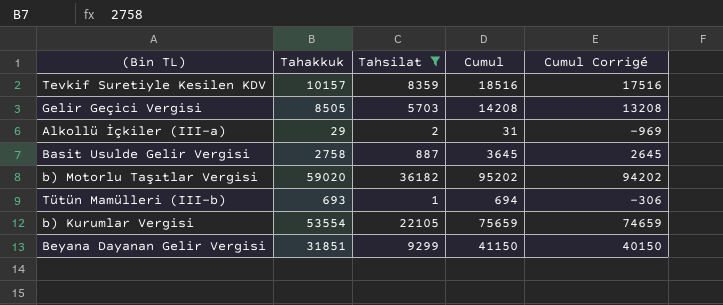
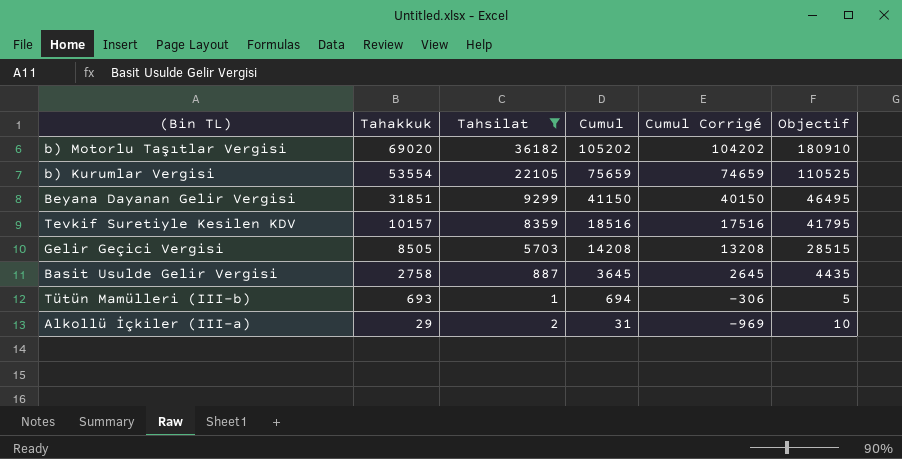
row order: none -> Tahakkuk descending
column Objectif | formula: none -> [Tahsilat] * 5
b) Motorlu Taşıtlar Vergisi | Tahakkuk: 59020 -> 69020
b) Motorlu Taşıtlar Vergisi | Cumul: 95202 -> 105202
b) Motorlu Taşıtlar Vergisi | Cumul Corrigé: 94202 -> 104202

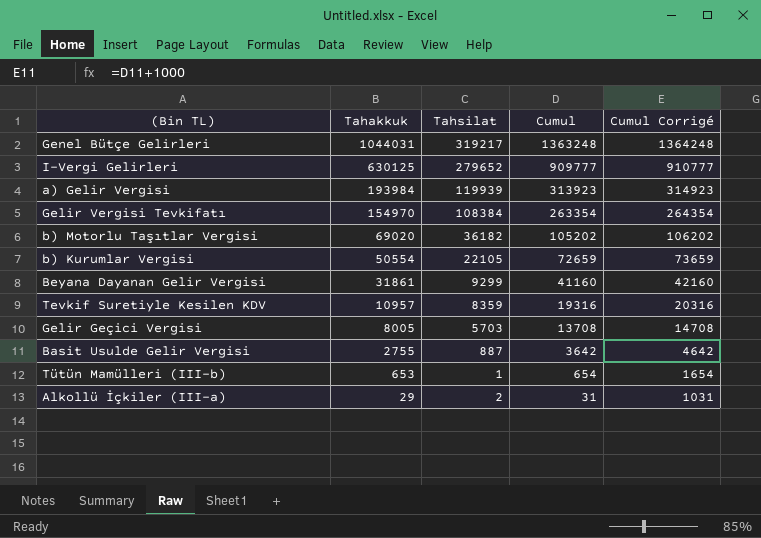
filter: Tahsilat <= 36182 -> none
column Objectif | formula: [Tahsilat] * 5 -> none
column Cumul Corrigé | formula: [Cumul] - 1000 -> [Cumul] + 1000
b) Kurumlar Vergisi | Tahakkuk: 53554 -> 50554
b) Kurumlar Vergisi | Cumul: 75659 -> 72659
Beyana Dayanan Gelir Vergisi | Tahakkuk: 31851 -> 31861
Beyana Dayanan Gelir Vergisi | Cumul: 41150 -> 41160
Tevkif Suretiyle Kesilen KDV | Tahakkuk: 10157 -> 10957
Tevkif Suretiyle Kesilen KDV | Cumul: 18516 -> 19316
Gelir Geçici Vergisi | Tahakkuk: 8505 -> 8005
Gelir Geçici Vergisi | Cumul: 14208 -> 13708
Basit Usulde Gelir Vergisi | Tahakkuk: 2758 -> 2755
Basit Usulde Gelir Vergisi | Cumul: 3645 -> 3642
Tütün Mamülleri (III-b) | Tahakkuk: 693 -> 653
Tütün Mamülleri (III-b) | Cumul: 694 -> 654

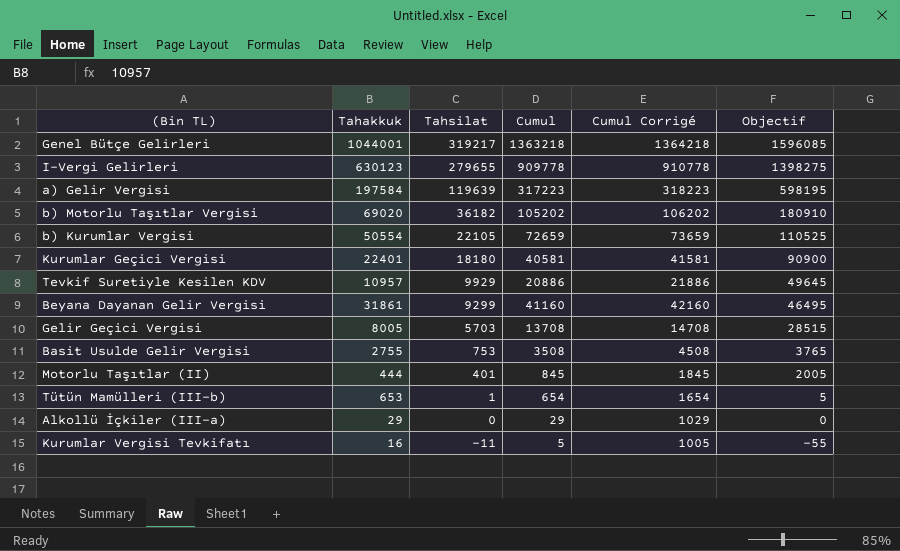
row order: Tahakkuk descending -> Tahsilat descending
column Objectif | formula: none -> [Tahsilat] * 5
row Gelir Vergisi Tevkifatı: 154970 | 108384 | 263354 | 264354 -> none
Genel Bütçe Gelirleri | Tahakkuk: 1044031 -> 1044001
Genel Bütçe Gelirleri | Cumul: 1363248 -> 1363218
Genel Bütçe Gelirleri | Cumul Corrigé: 1364248 -> 1364218
I-Vergi Gelirleri | Tahakkuk: 630125 -> 630123
I-Vergi Gelirleri | Tahsilat: 279652 -> 279655
I-Vergi Gelirleri | Cumul: 909777 -> 909778
I-Vergi Gelirleri | Cumul Corrigé: 910777 -> 910778
a) Gelir Vergisi | Tahakkuk: 193984 -> 197584
a) Gelir Vergisi | Tahsilat: 119939 -> 119639
a) Gelir Vergisi | Cumul: 313923 -> 317223
a) Gelir Vergisi | Cumul Corrigé: 314923 -> 318223
row Kurumlar Geçici Vergisi: none -> 22401 | 18180 | 40581 | 41581 | 90900
Tevkif Suretiyle Kesilen KDV | Tahsilat: 8359 -> 9929
Tevkif Suretiyle Kesilen KDV | Cumul: 19316 -> 20886
Tevkif Suretiyle Kesilen KDV | Cumul Corrigé: 20316 -> 21886
Basit Usulde Gelir Vergisi | Tahsilat: 887 -> 753
Basit Usulde Gelir Vergisi | Cumul: 3642 -> 3508
Basit Usulde Gelir Vergisi | Cumul Corrigé: 4642 -> 4508
row Motorlu Taşıtlar (II): none -> 444 | 401 | 845 | 1845 | 2005
Alkollü İçkiler (III-a) | Tahsilat: 2 -> 0
Alkollü İçkiler (III-a) | Cumul: 31 -> 29
Alkollü İçkiler (III-a) | Cumul Corrigé: 1031 -> 1029
row Kurumlar Vergisi Tevkifatı: none -> 16 | -11 | 5 | 1005 | -55

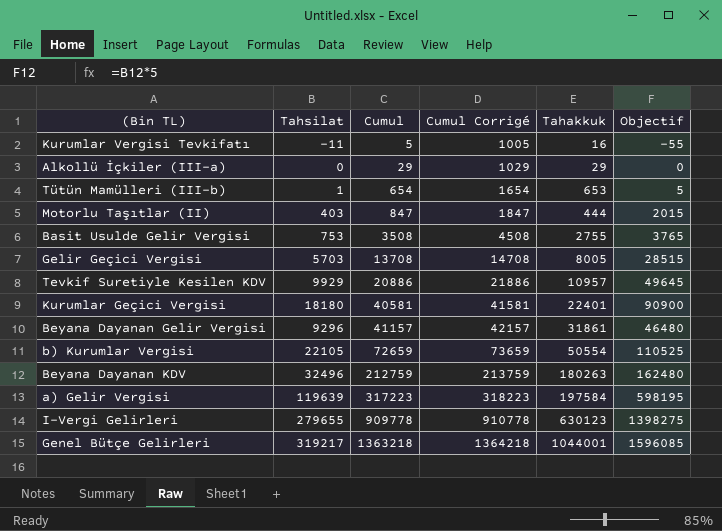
row order: Tahsilat descending -> Cumul ascending
column Tahakkuk | position: 2 -> 5
row b) Motorlu Taşıtlar Vergisi: 69020 | 36182 | 105202 | 106202 | 180910 -> none
Motorlu Taşıtlar (II) | Tahsilat: 401 -> 403
Motorlu Taşıtlar (II) | Cumul: 845 -> 847
Motorlu Taşıtlar (II) | Cumul Corrigé: 1845 -> 1847
Motorlu Taşıtlar (II) | Objectif: 2005 -> 2015
Beyana Dayanan Gelir Vergisi | Tahsilat: 9299 -> 9296
Beyana Dayanan Gelir Vergisi | Cumul: 41160 -> 41157
Beyana Dayanan Gelir Vergisi | Cumul Corrigé: 42160 -> 42157
Beyana Dayanan Gelir Vergisi | Objectif: 46495 -> 46480
row Beyana Dayanan KDV: none -> 32496 | 212759 | 213759 | 180263 | 162480

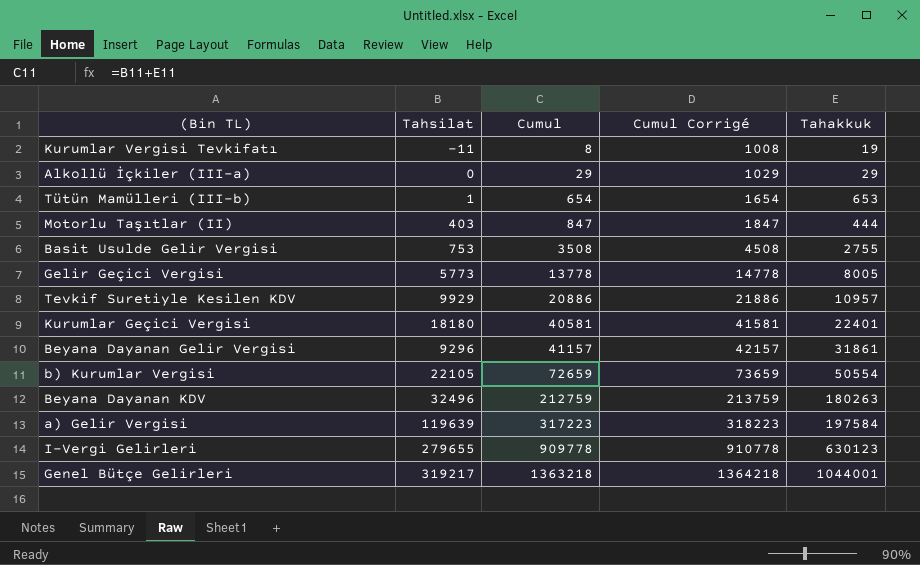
column Objectif | formula: [Tahsilat] * 5 -> none
Kurumlar Vergisi Tevkifatı | Cumul: 5 -> 8
Kurumlar Vergisi Tevkifatı | Cumul Corrigé: 1005 -> 1008
Kurumlar Vergisi Tevkifatı | Tahakkuk: 16 -> 19
Gelir Geçici Vergisi | Tahsilat: 5703 -> 5773
Gelir Geçici Vergisi | Cumul: 13708 -> 13778
Gelir Geçici Vergisi | Cumul Corrigé: 14708 -> 14778

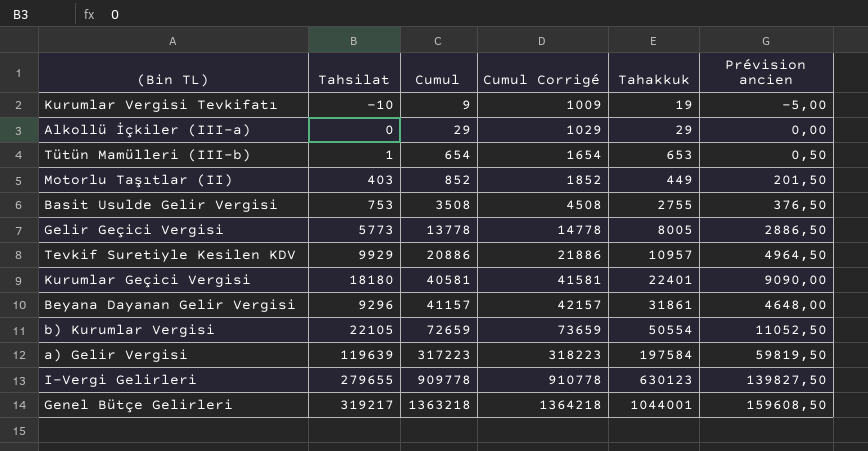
column Prévision ancien | formula: none -> [Tahsilat] * 0,5
row Beyana Dayanan KDV: 32496 | 212759 | 213759 | 180263 -> none
Kurumlar Vergisi Tevkifatı | Tahsilat: -11 -> -10
Kurumlar Vergisi Tevkifatı | Cumul: 8 -> 9
Kurumlar Vergisi Tevkifatı | Cumul Corrigé: 1008 -> 1009
Motorlu Taşıtlar (II) | Cumul: 847 -> 852
Motorlu Taşıtlar (II) | Cumul Corrigé: 1847 -> 1852
Motorlu Taşıtlar (II) | Tahakkuk: 444 -> 449

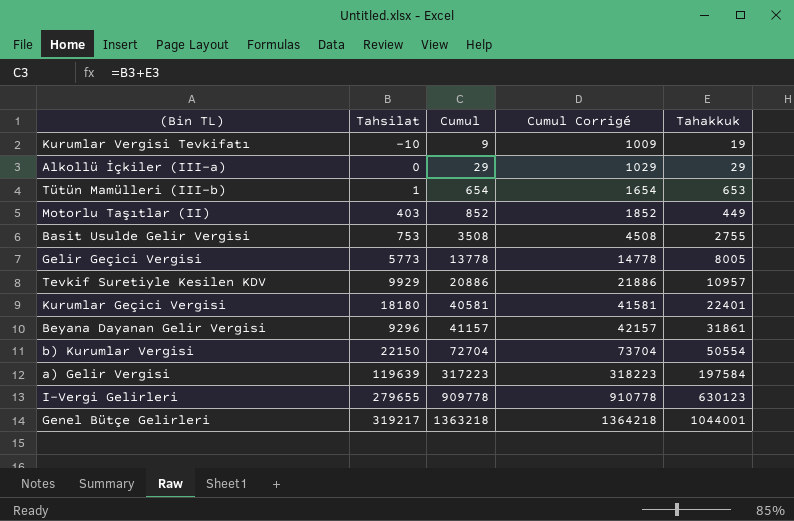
column Prévision ancien | formula: [Tahsilat] * 0,5 -> none
b) Kurumlar Vergisi | Tahsilat: 22105 -> 22150
b) Kurumlar Vergisi | Cumul: 72659 -> 72704
b) Kurumlar Vergisi | Cumul Corrigé: 73659 -> 73704

